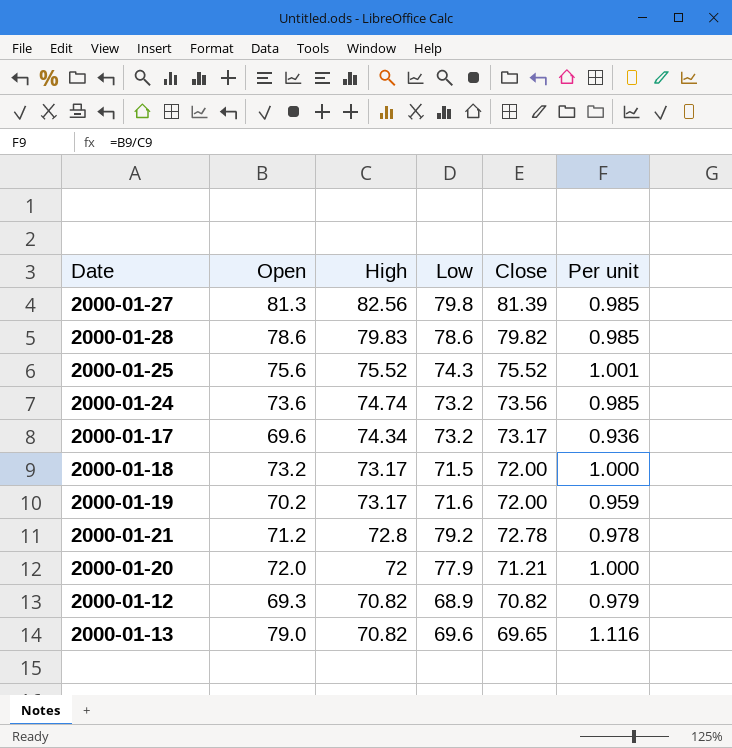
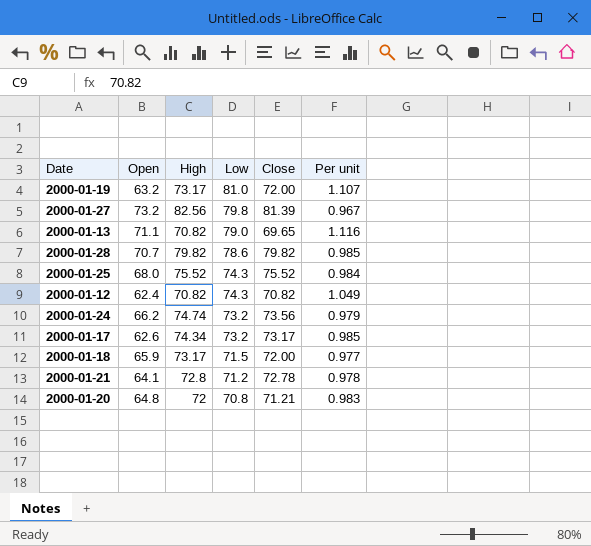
row order: High descending -> Low descending
column Per unit | formula: [Open] / [High] -> [Low] / [High]
2000-01-19 | Open: 70.2 -> 63.2
2000-01-19 | Low: 71.6 -> 81.0
2000-01-27 | Open: 81.3 -> 73.2
2000-01-13 | Open: 79.0 -> 71.1
2000-01-13 | Low: 69.6 -> 79.0
2000-01-28 | Open: 78.6 -> 70.7
2000-01-28 | High: 79.83 -> 79.82
2000-01-25 | Open: 75.6 -> 68.0
2000-01-12 | Open: 69.3 -> 62.4
2000-01-12 | Low: 68.9 -> 74.3
2000-01-24 | Open: 73.6 -> 66.2
2000-01-17 | Open: 69.6 -> 62.6
2000-01-18 | Open: 73.2 -> 65.9
2000-01-21 | Open: 71.2 -> 64.1
2000-01-21 | Low: 79.2 -> 71.2
2000-01-20 | Open: 72.0 -> 64.8
2000-01-20 | Low: 77.9 -> 70.8

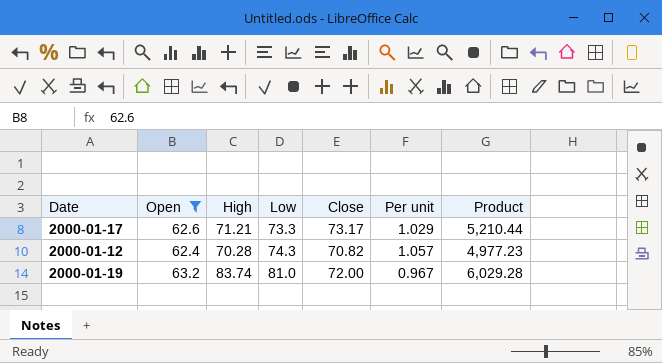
filter: none -> Open <= 63.2
row order: Low descending -> Low ascending
column Product | formula: none -> [High] * [Close]
2000-01-17 | High: 74.34 -> 71.21
2000-01-17 | Low: 73.2 -> 73.3
2000-01-17 | Per unit: 0.985 -> 1.029
2000-01-12 | High: 70.82 -> 70.28
2000-01-12 | Per unit: 1.049 -> 1.057
2000-01-19 | High: 73.17 -> 83.74
2000-01-19 | Per unit: 1.107 -> 0.967

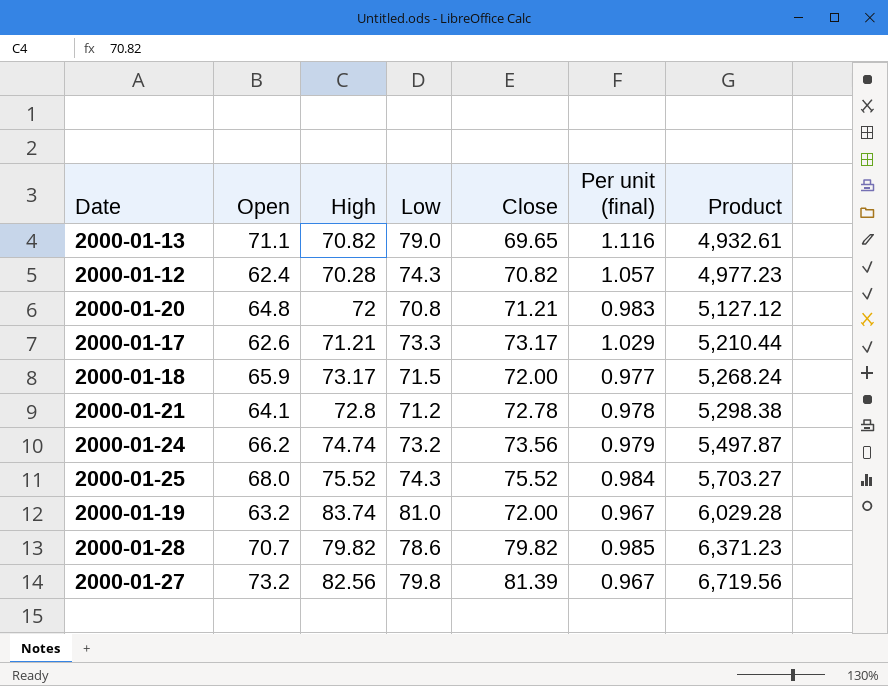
filter: Open <= 63.2 -> none
row order: Low ascending -> Product ascending
column name: Per unit -> Per unit (final)

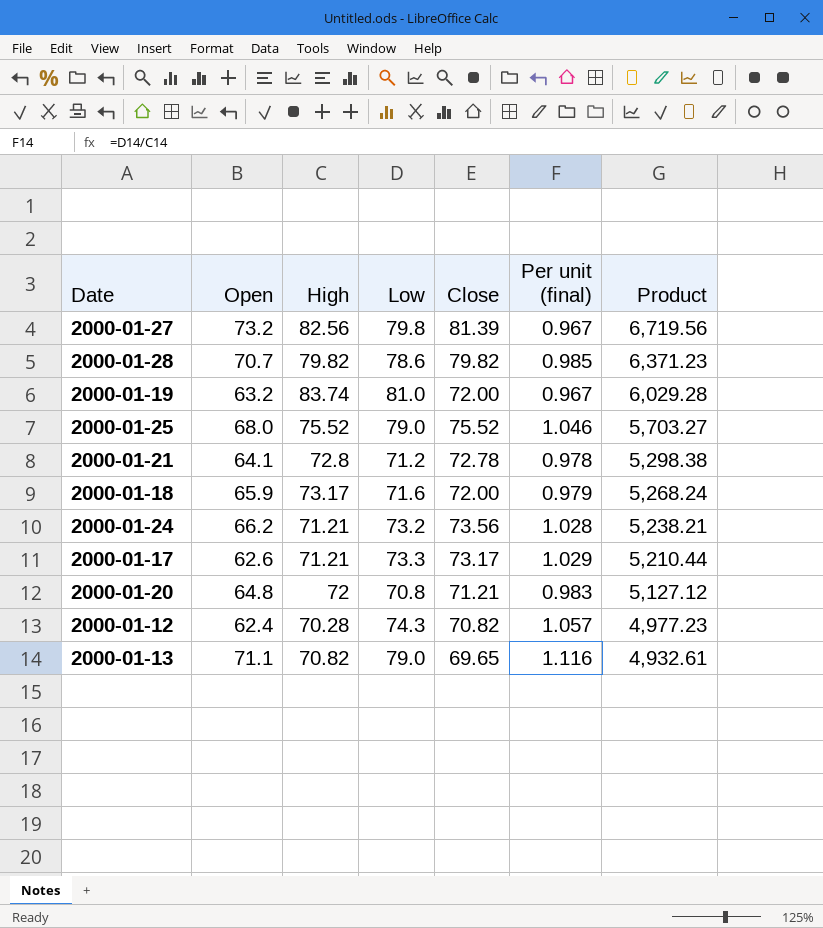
row order: Product ascending -> Product descending
2000-01-25 | Low: 74.3 -> 79.0
2000-01-25 | Per unit (final): 0.984 -> 1.046
2000-01-18 | Low: 71.5 -> 71.6
2000-01-18 | Per unit (final): 0.977 -> 0.979
2000-01-24 | High: 74.74 -> 71.21
2000-01-24 | Per unit (final): 0.979 -> 1.028
2000-01-24 | Product: 5,497.87 -> 5,238.21

